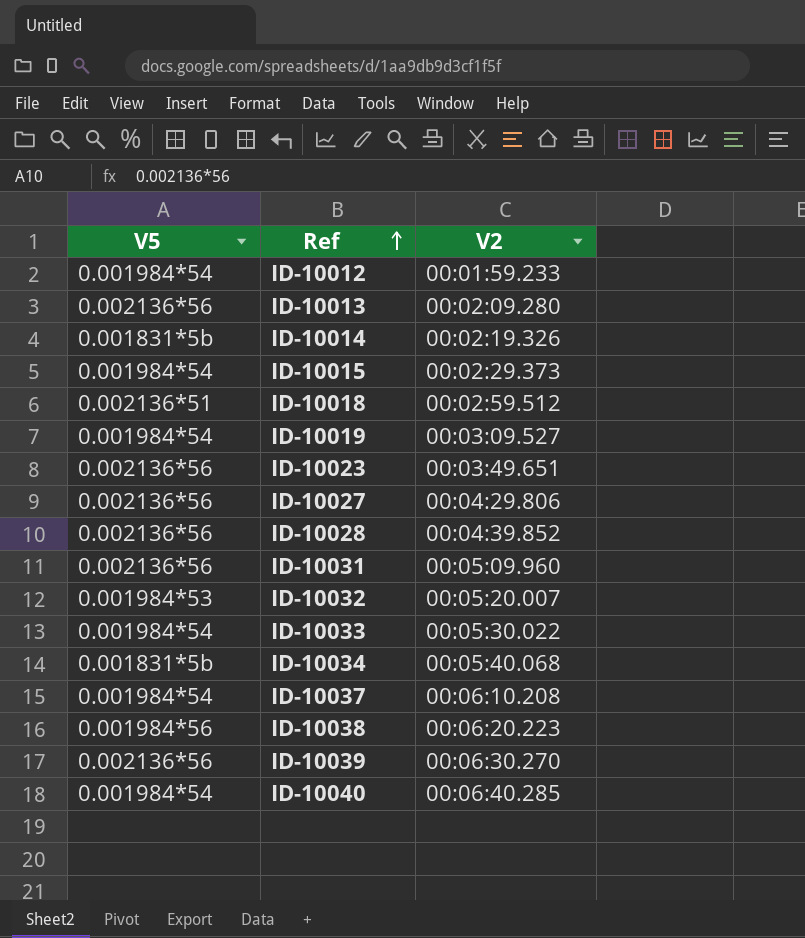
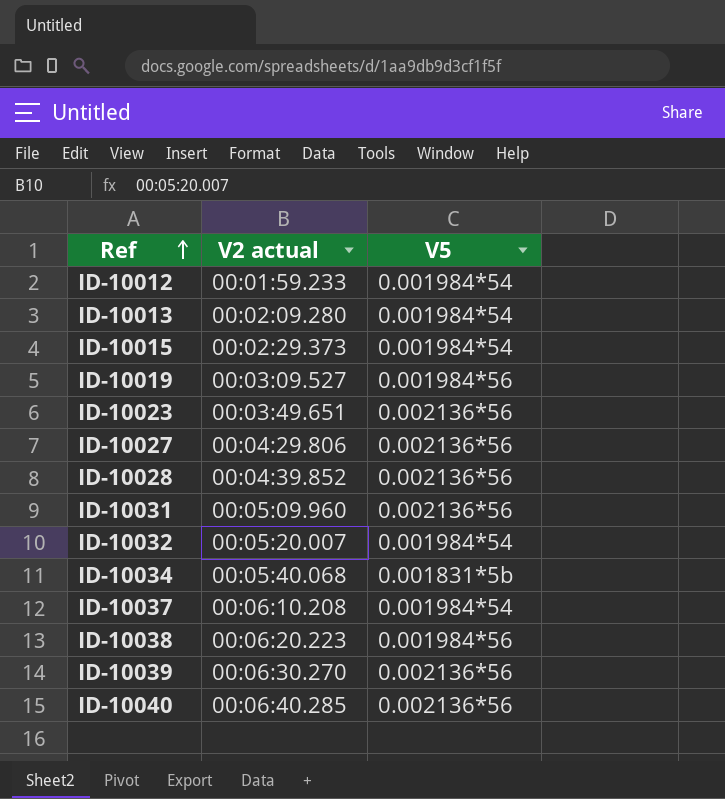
column name: V2 -> V2 actual
column V5 | position: 1 -> 3
row ID-10014: 0.001831*5b | 00:02:19.326 -> none
row ID-10018: 0.002136*51 | 00:02:59.512 -> none
row ID-10033: 0.001984*54 | 00:05:30.022 -> none
ID-10013 | V5: 0.002136*56 -> 0.001984*54
ID-10019 | V5: 0.001984*54 -> 0.001984*56
ID-10032 | V5: 0.001984*53 -> 0.001984*54
ID-10040 | V5: 0.001984*54 -> 0.002136*56

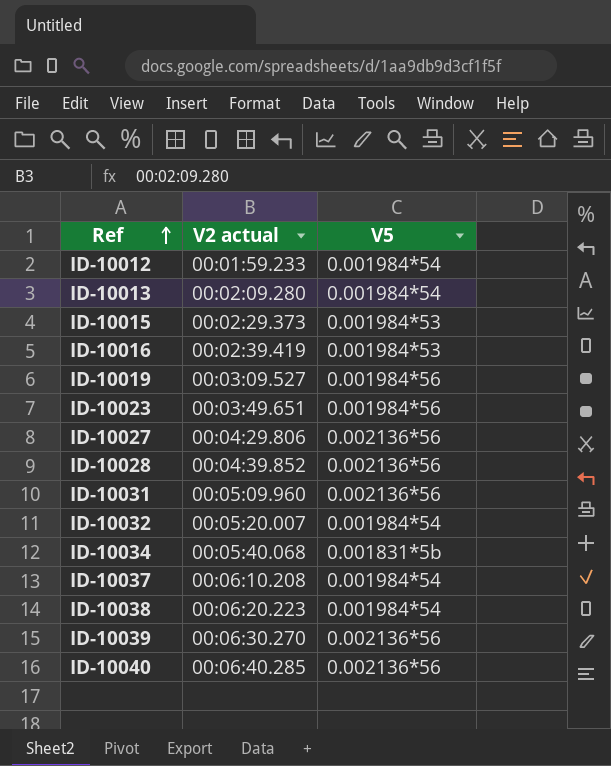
ID-10015 | V5: 0.001984*54 -> 0.001984*53
row ID-10016: none -> 00:02:39.419 | 0.001984*53
ID-10023 | V5: 0.002136*56 -> 0.001984*56
ID-10038 | V5: 0.001984*56 -> 0.001984*54

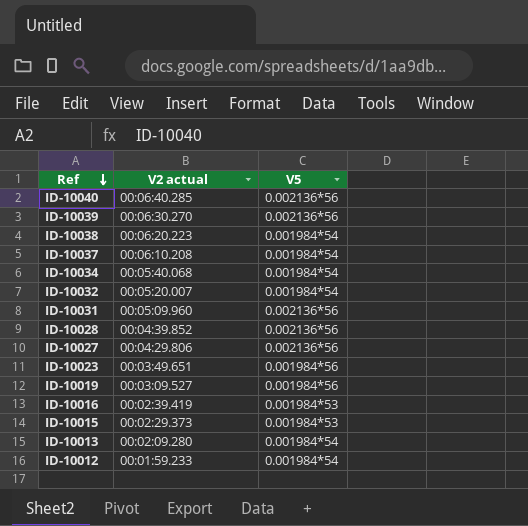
row order: Ref ascending -> Ref descending
ID-10034 | V5: 0.001831*5b -> 0.001984*54

